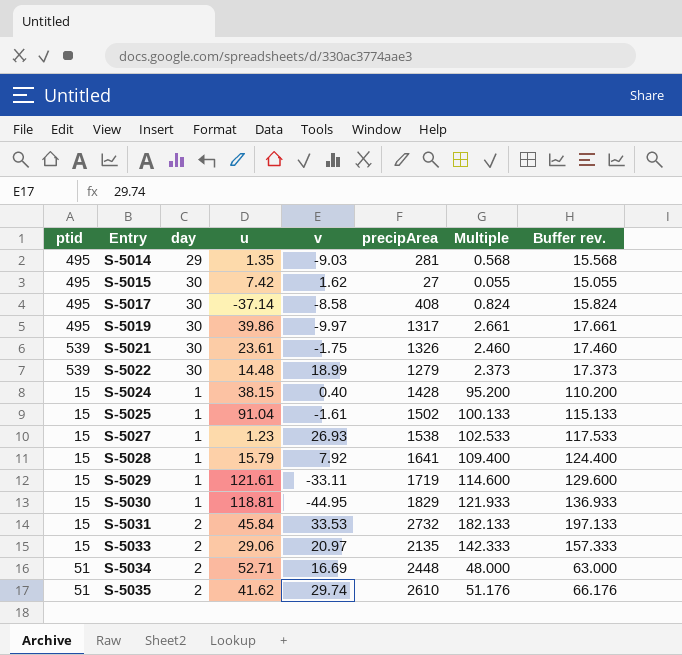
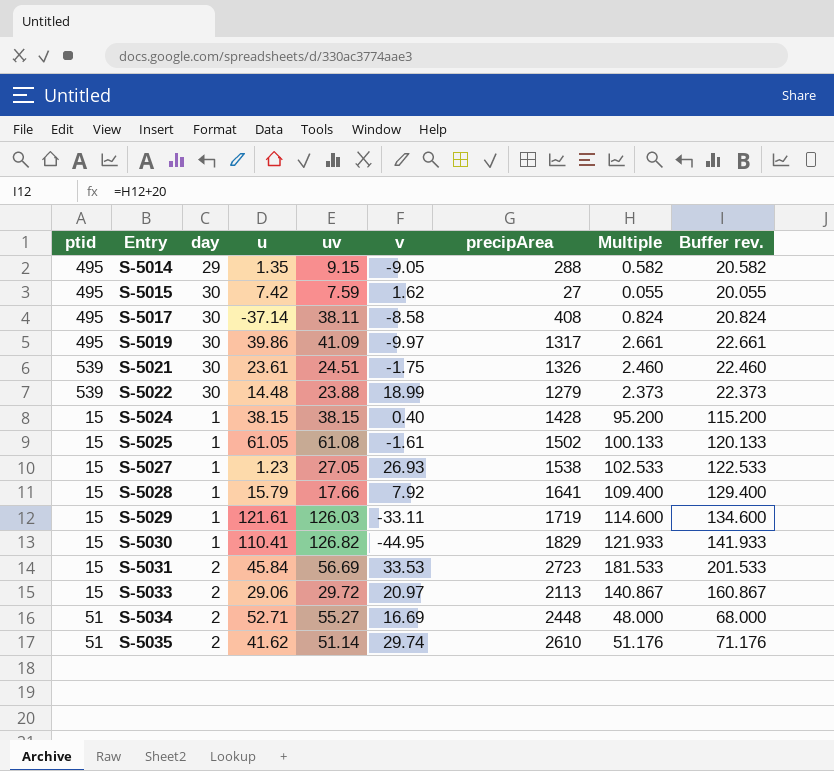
column uv | position: none -> 5
column Buffer rev. | formula: [Multiple] + 15 -> [Multiple] + 20
S-5014 | v: -9.03 -> -9.05
S-5014 | precipArea: 281 -> 288
S-5014 | Multiple: 0.568 -> 0.582
S-5025 | u: 91.04 -> 61.05
S-5030 | u: 118.81 -> 110.41
S-5031 | precipArea: 2732 -> 2723
S-5031 | Multiple: 182.133 -> 181.533
S-5033 | precipArea: 2135 -> 2113
S-5033 | Multiple: 142.333 -> 140.867

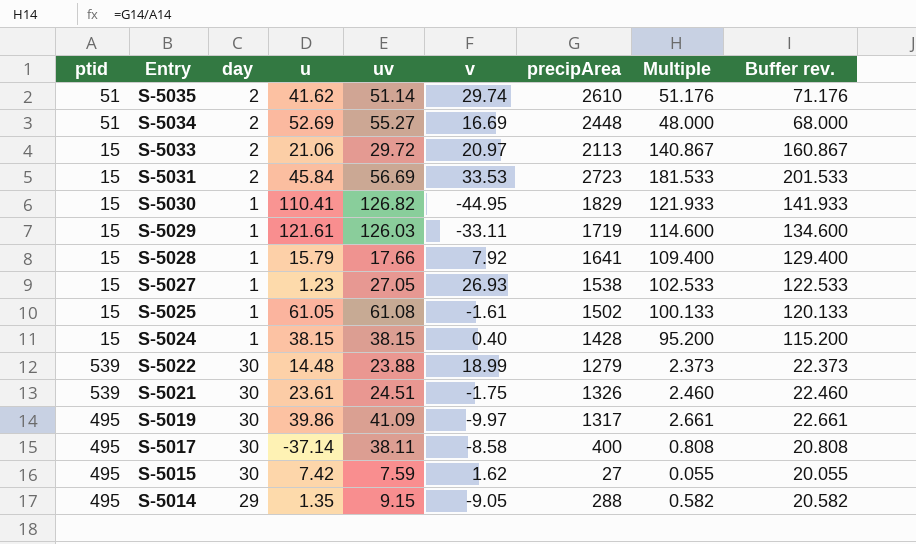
row order: Entry ascending -> Entry descending
S-5034 | u: 52.71 -> 52.69
S-5033 | u: 29.06 -> 21.06
S-5017 | precipArea: 408 -> 400
S-5017 | Multiple: 0.824 -> 0.808
S-5017 | Buffer rev.: 20.824 -> 20.808

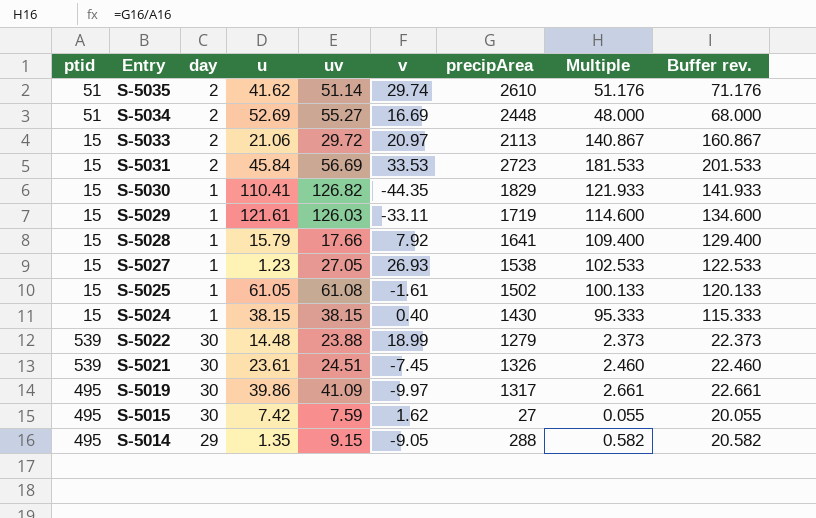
row S-5017: 495 | 30 | -37.14 | 38.11 | -8.58 | 400 | 0.808 | 20.808 -> none
S-5030 | v: -44.95 -> -44.35
S-5024 | precipArea: 1428 -> 1430
S-5024 | Multiple: 95.200 -> 95.333
S-5024 | Buffer rev.: 115.200 -> 115.333
S-5021 | v: -1.75 -> -7.45

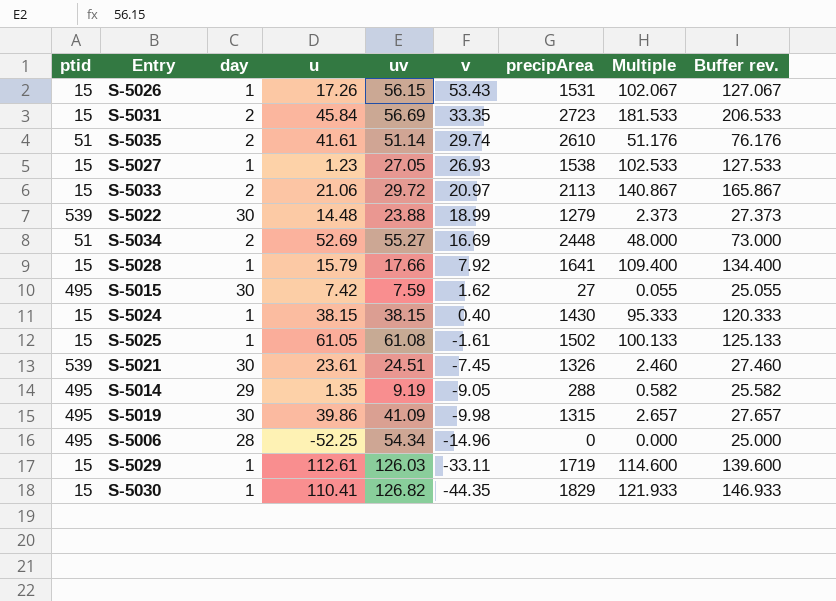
row order: Entry descending -> v descending
column Buffer rev. | formula: [Multiple] + 20 -> [Multiple] + 25
row S-5026: none -> 15 | 1 | 17.26 | 56.15 | 53.43 | 1531 | 102.067 | 127.067
S-5031 | v: 33.53 -> 33.35
S-5035 | u: 41.62 -> 41.61
S-5014 | uv: 9.15 -> 9.19
S-5019 | v: -9.97 -> -9.98
S-5019 | precipArea: 1317 -> 1315
S-5019 | Multiple: 2.661 -> 2.657
row S-5006: none -> 495 | 28 | -52.25 | 54.34 | -14.96 | 0 | 0.000 | 25.000
S-5029 | u: 121.61 -> 112.61

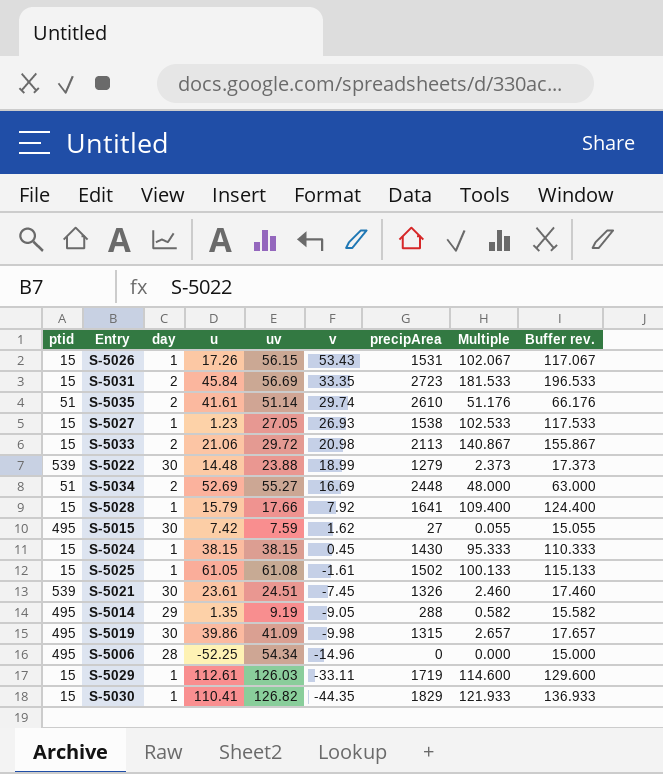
column Buffer rev. | formula: [Multiple] + 25 -> [Multiple] + 15
S-5033 | v: 20.97 -> 20.98
S-5024 | v: 0.40 -> 0.45

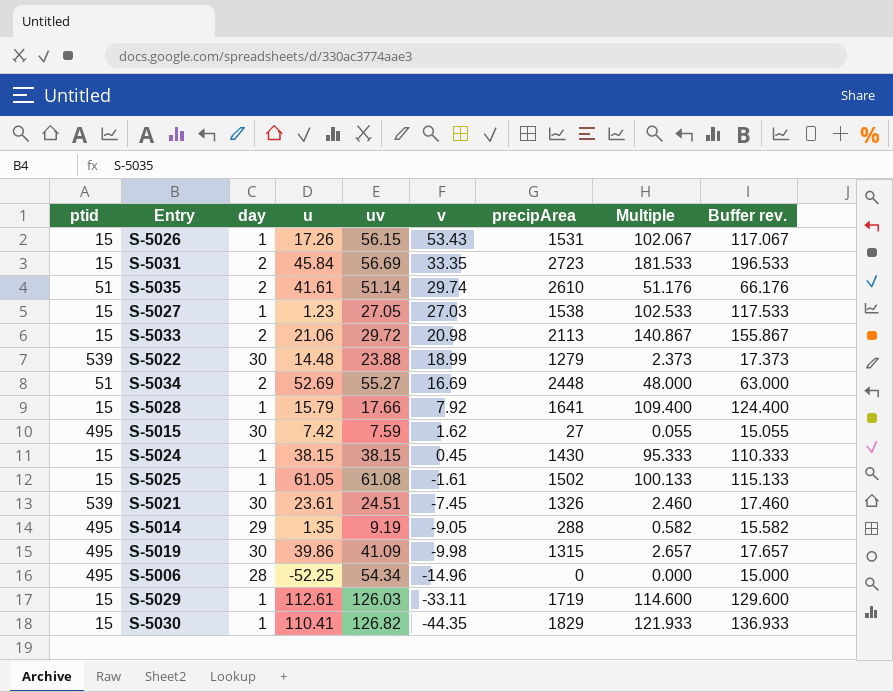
S-5027 | v: 26.93 -> 27.03

